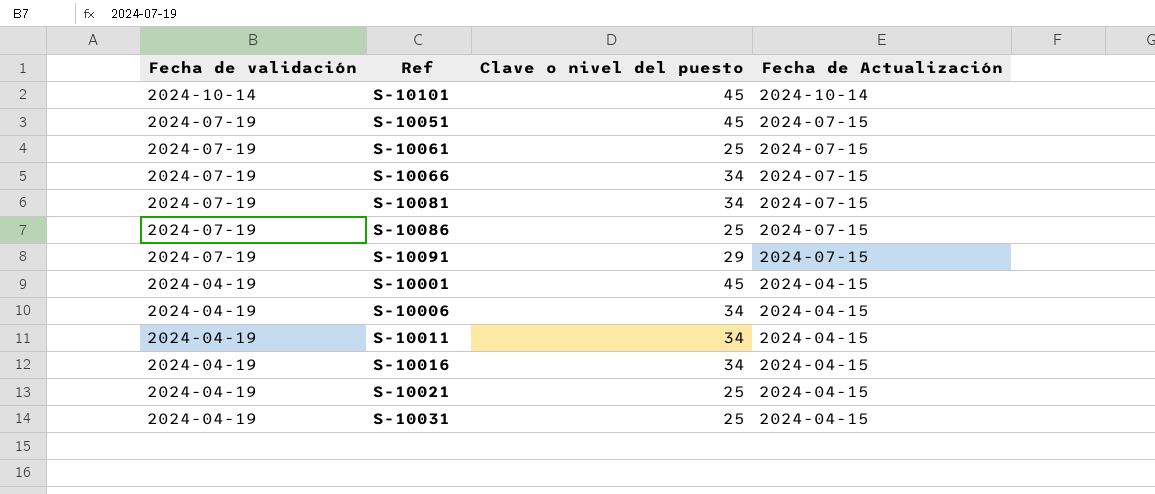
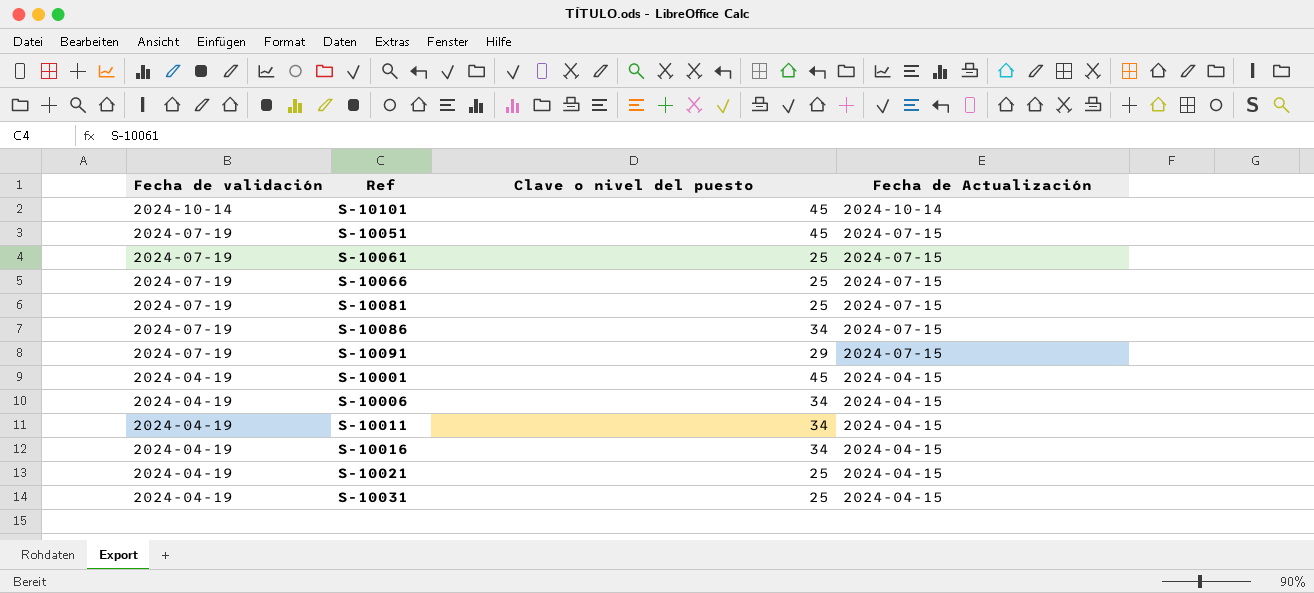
S-10066 | Clave o nivel del puesto: 34 -> 25
S-10081 | Clave o nivel del puesto: 34 -> 25
S-10086 | Clave o nivel del puesto: 25 -> 34

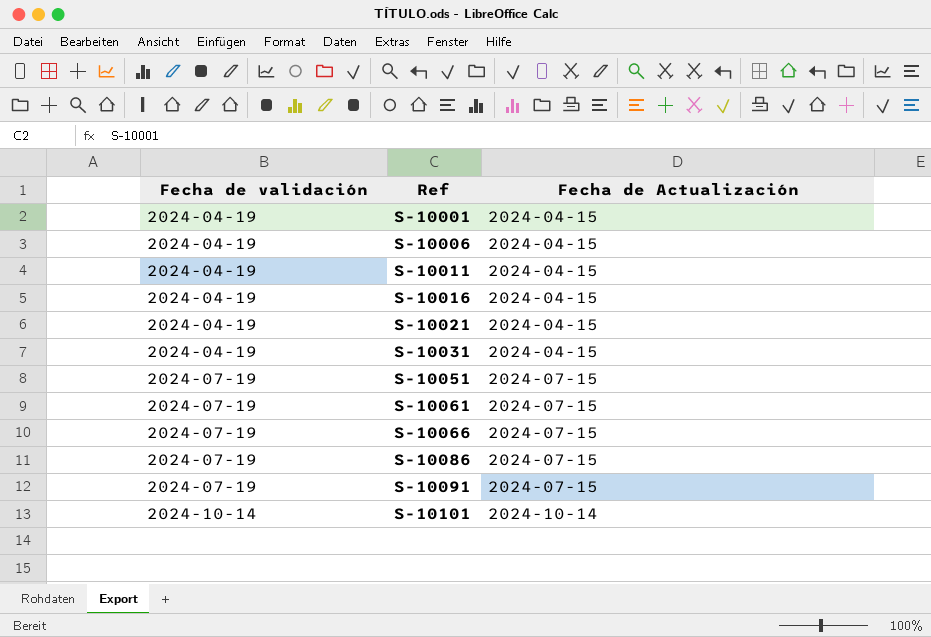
row order: Fecha de validación descending -> Fecha de validación ascending
column Clave o nivel del puesto | position: 3 -> none
row S-10081: 2024-07-19 | 25 | 2024-07-15 -> none

